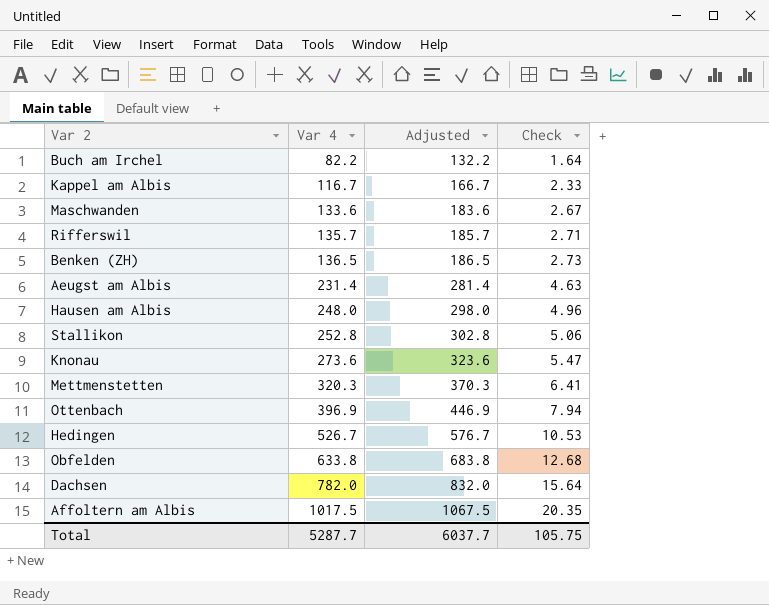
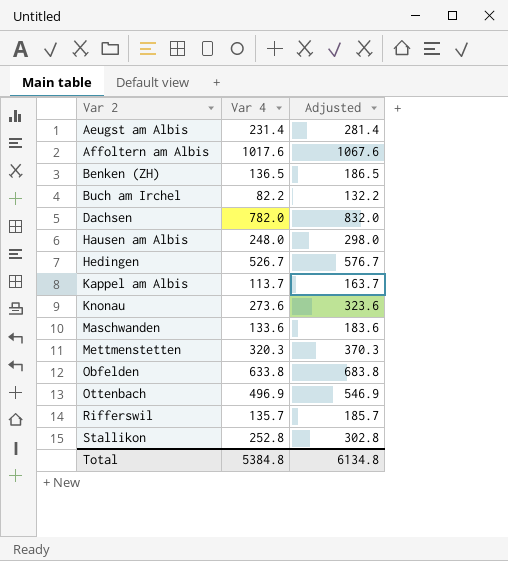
row order: Var 4 ascending -> Var 2 ascending
column Check | formula: [Var 4] * 0.02 -> none
Affoltern am Albis | Var 4: 1017.5 -> 1017.6
Affoltern am Albis | Adjusted: 1067.5 -> 1067.6
Kappel am Albis | Var 4: 116.7 -> 113.7
Kappel am Albis | Adjusted: 166.7 -> 163.7
Ottenbach | Var 4: 396.9 -> 496.9
Ottenbach | Adjusted: 446.9 -> 546.9
Total | Var 4: 5287.7 -> 5384.8
Total | Adjusted: 6037.7 -> 6134.8

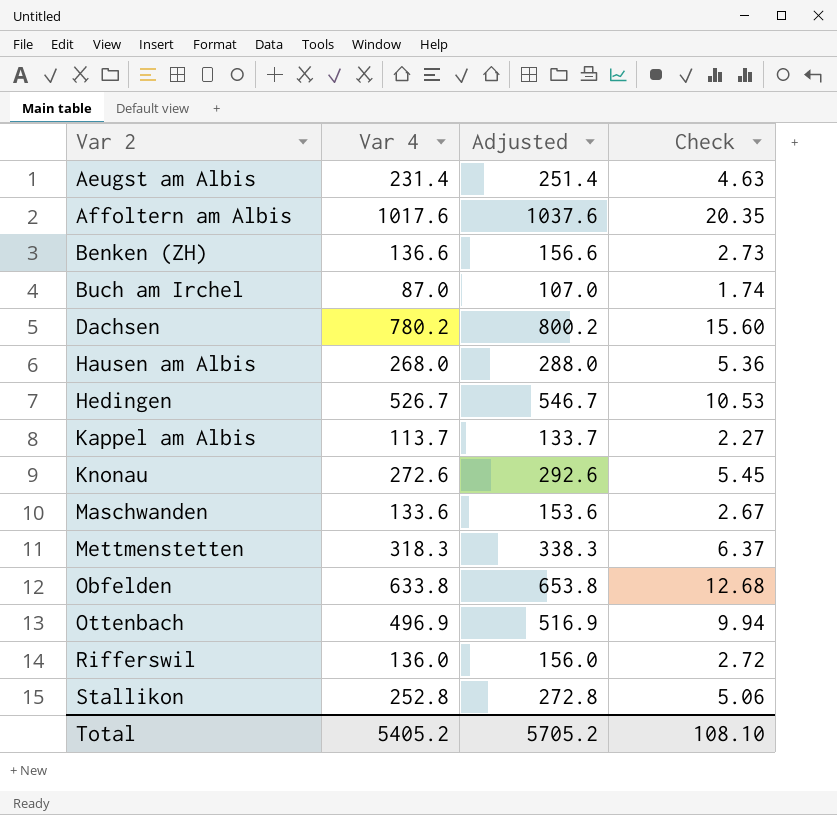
column Adjusted | formula: [Var 4] + 50 -> [Var 4] + 20
column Check | formula: none -> [Var 4] * 0.02
Benken (ZH) | Var 4: 136.5 -> 136.6
Buch am Irchel | Var 4: 82.2 -> 87.0
Dachsen | Var 4: 782.0 -> 780.2
Hausen am Albis | Var 4: 248.0 -> 268.0
Knonau | Var 4: 273.6 -> 272.6
Mettmenstetten | Var 4: 320.3 -> 318.3
Rifferswil | Var 4: 135.7 -> 136.0
Total | Var 4: 5384.8 -> 5405.2
Total | Adjusted: 6134.8 -> 5705.2

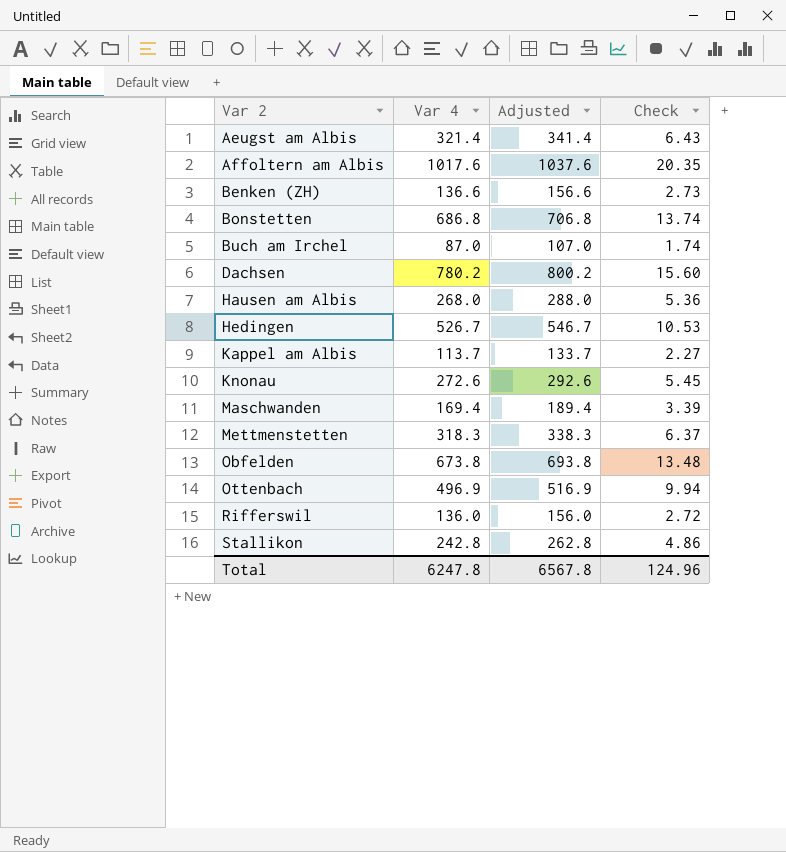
Aeugst am Albis | Var 4: 231.4 -> 321.4
Aeugst am Albis | Adjusted: 251.4 -> 341.4
Aeugst am Albis | Check: 4.63 -> 6.43
row Bonstetten: none -> 686.8 | 706.8 | 13.74
Maschwanden | Var 4: 133.6 -> 169.4
Maschwanden | Adjusted: 153.6 -> 189.4
Maschwanden | Check: 2.67 -> 3.39
Obfelden | Var 4: 633.8 -> 673.8
Obfelden | Adjusted: 653.8 -> 693.8
Obfelden | Check: 12.68 -> 13.48
Stallikon | Var 4: 252.8 -> 242.8
Stallikon | Adjusted: 272.8 -> 262.8
Stallikon | Check: 5.06 -> 4.86
Total | Var 4: 5405.2 -> 6247.8
Total | Adjusted: 5705.2 -> 6567.8
Total | Check: 108.10 -> 124.96

